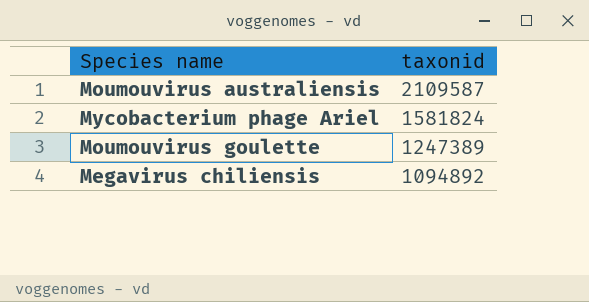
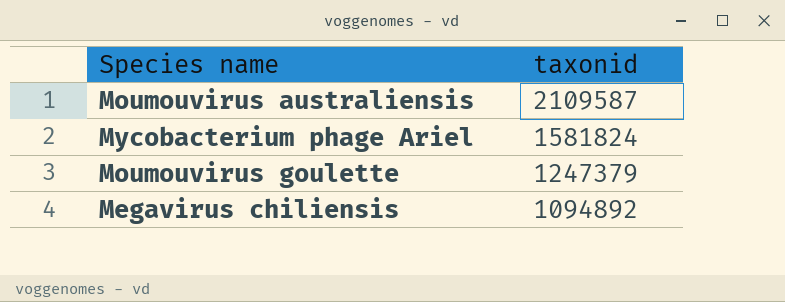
Moumouvirus goulette | taxonid: 1247389 -> 1247379

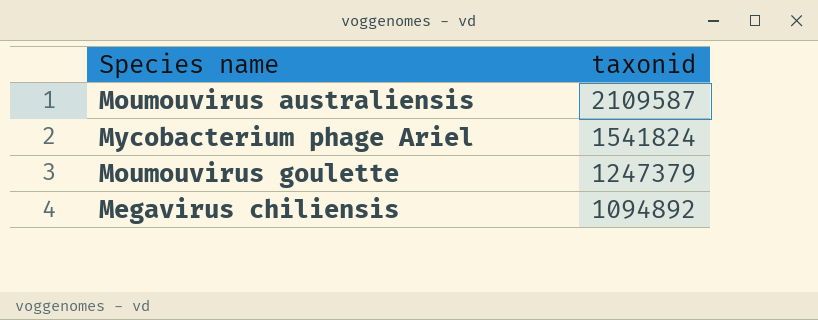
Mycobacterium phage Ariel | taxonid: 1581824 -> 1541824

